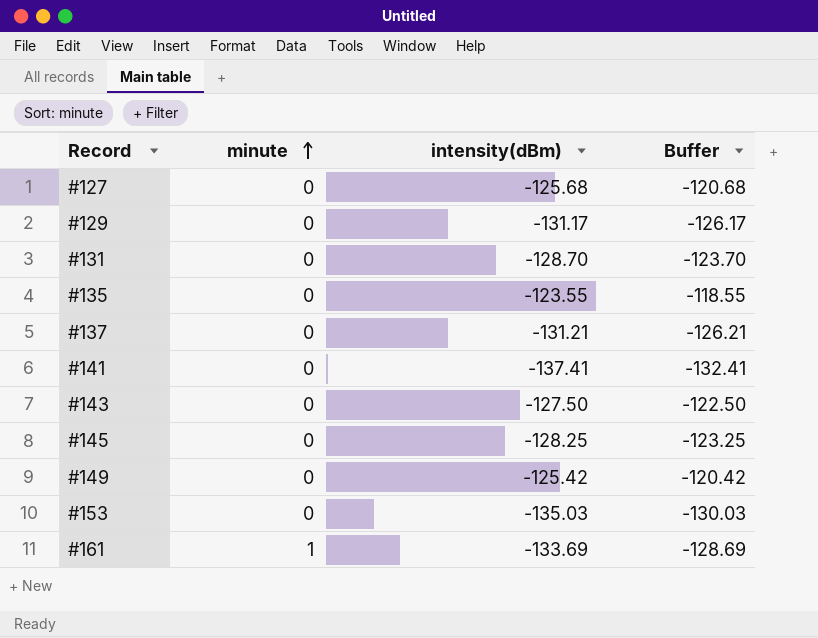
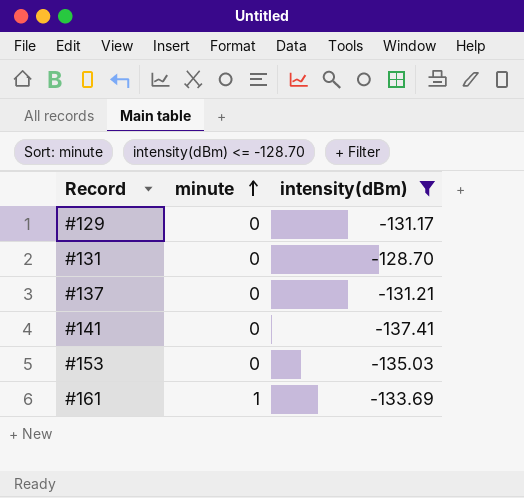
filter: none -> intensity(dBm) <= -128.70
column Buffer | formula: [intensity(dBm)] + 5 -> none

